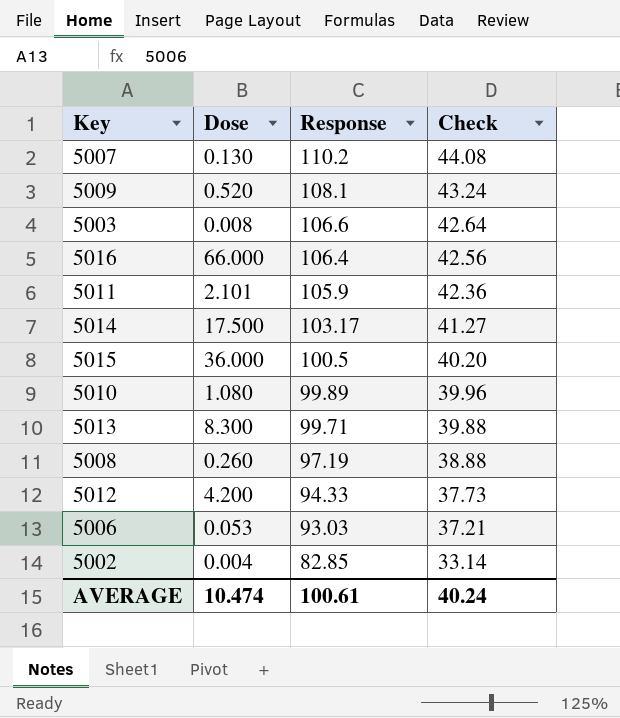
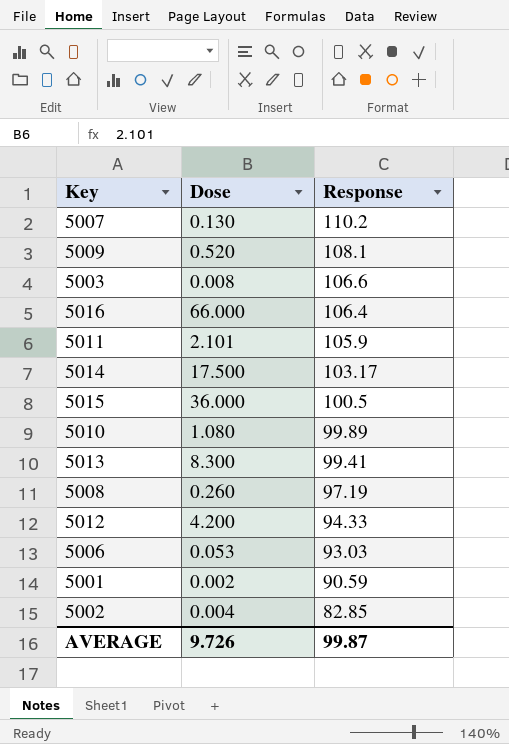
column Check | formula: [Response] * 0.4 -> none
5013 | Response: 99.71 -> 99.41
row 5001: none -> 0.002 | 90.59
AVERAGE | Dose: 10.474 -> 9.726
AVERAGE | Response: 100.61 -> 99.87

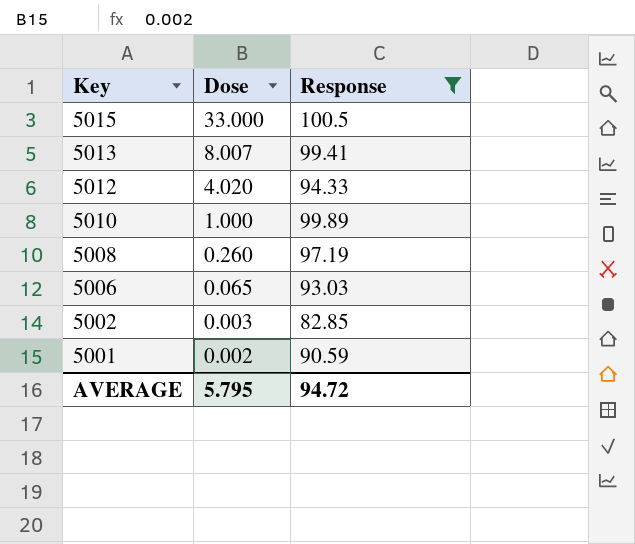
filter: none -> Response <= 100.5
row order: Response descending -> Key descending
5015 | Dose: 36.000 -> 33.000
5013 | Dose: 8.300 -> 8.007
5012 | Dose: 4.200 -> 4.020
5010 | Dose: 1.080 -> 1.000
5006 | Dose: 0.053 -> 0.065
5002 | Dose: 0.004 -> 0.003
AVERAGE | Dose: 9.726 -> 5.795
AVERAGE | Response: 99.87 -> 94.72

